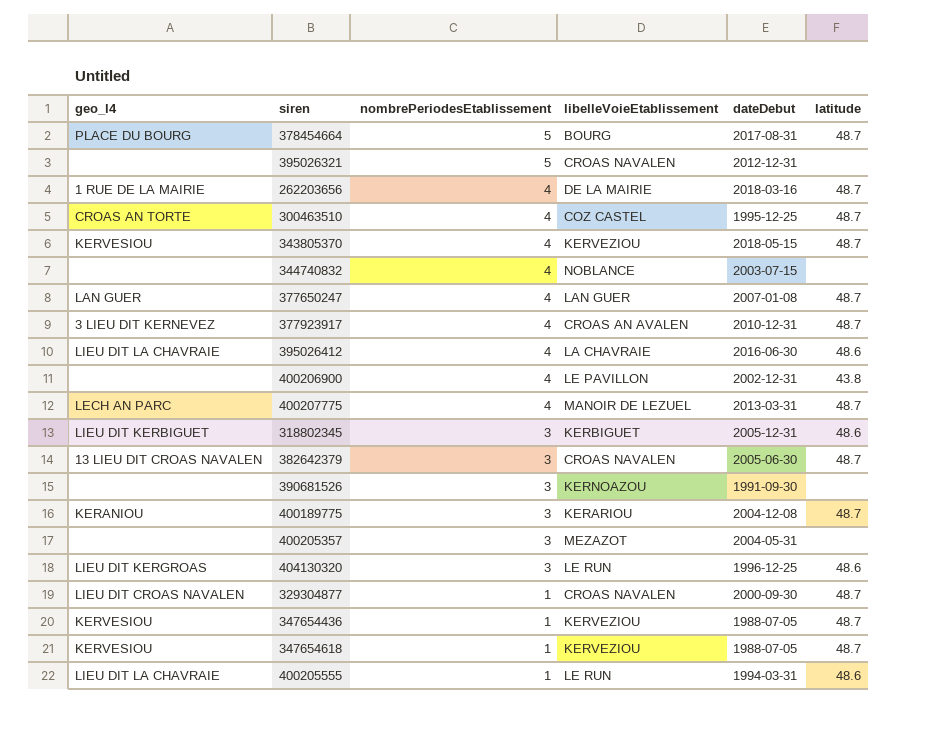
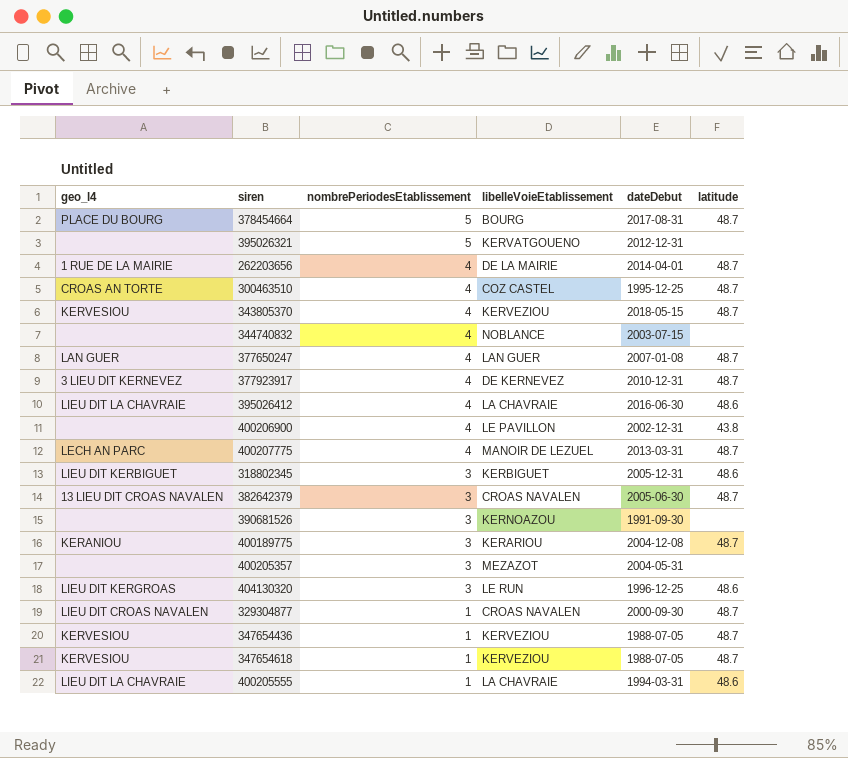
395026321 | libelleVoieEtablissement: CROAS NAVALEN -> KERVATGOUENO
262203656 | dateDebut: 2018-03-16 -> 2014-04-01
377923917 | libelleVoieEtablissement: CROAS AN AVALEN -> DE KERNEVEZ
400205555 | libelleVoieEtablissement: LE RUN -> LA CHAVRAIE

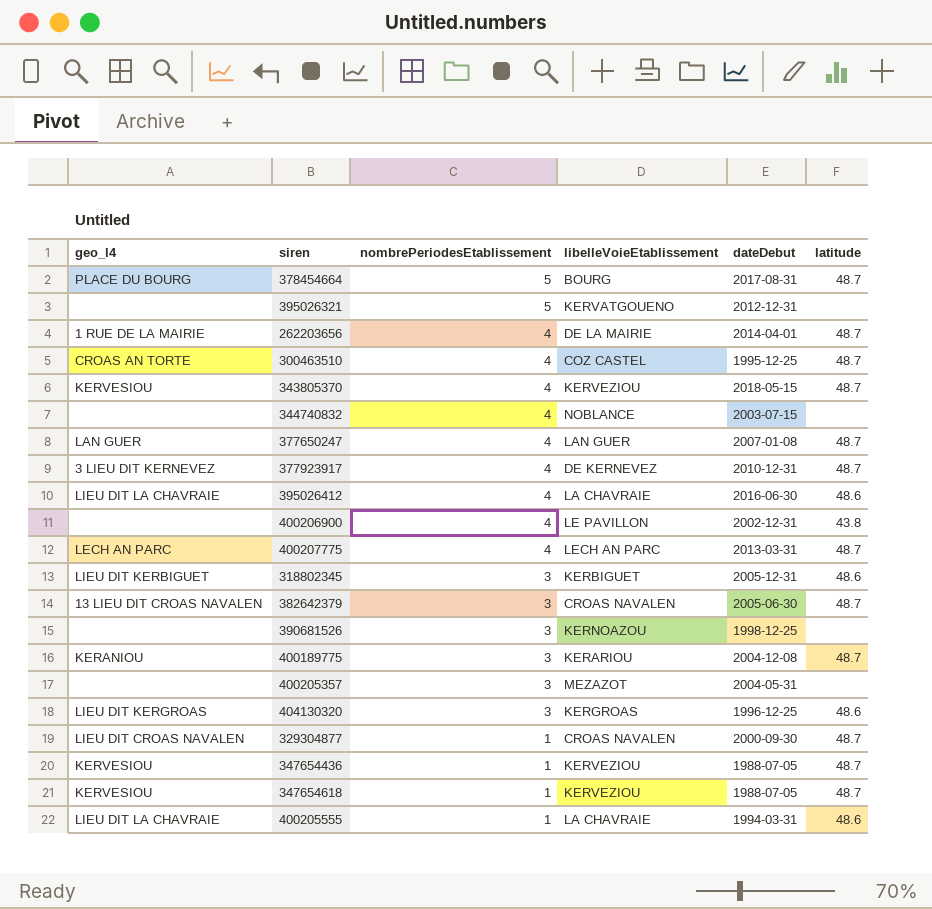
400207775 | libelleVoieEtablissement: MANOIR DE LEZUEL -> LECH AN PARC
390681526 | dateDebut: 1991-09-30 -> 1998-12-25
404130320 | libelleVoieEtablissement: LE RUN -> KERGROAS

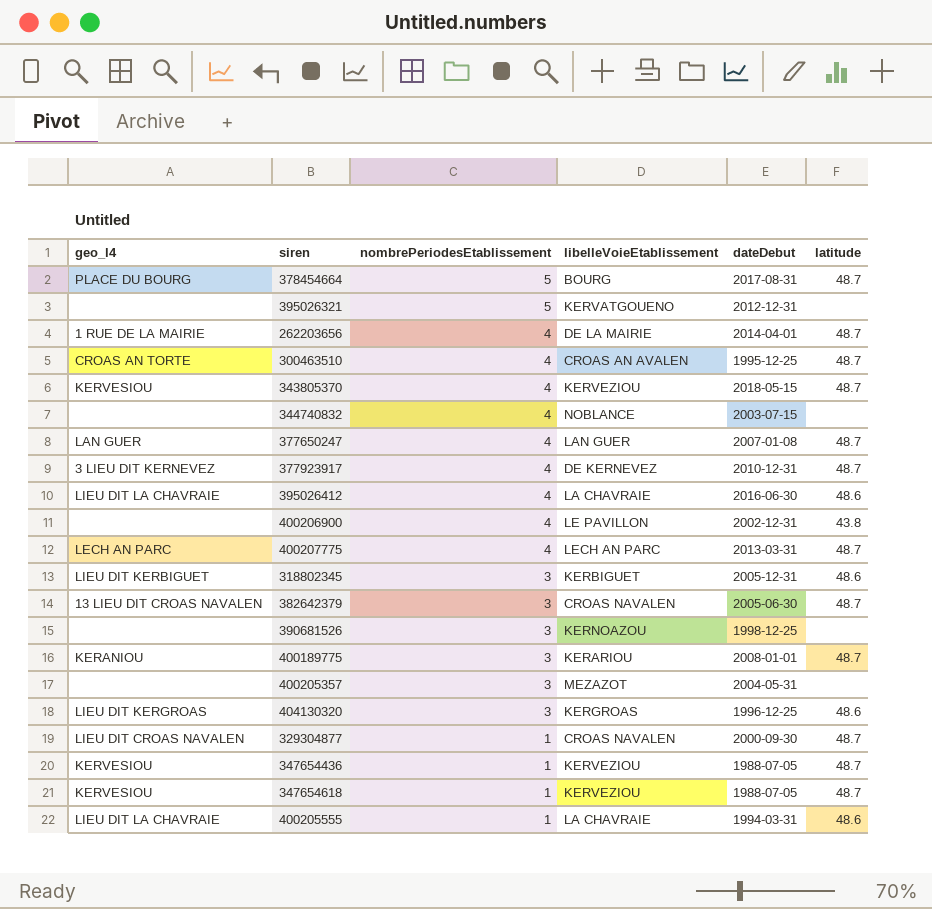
300463510 | libelleVoieEtablissement: COZ CASTEL -> CROAS AN AVALEN
400189775 | dateDebut: 2004-12-08 -> 2008-01-01

